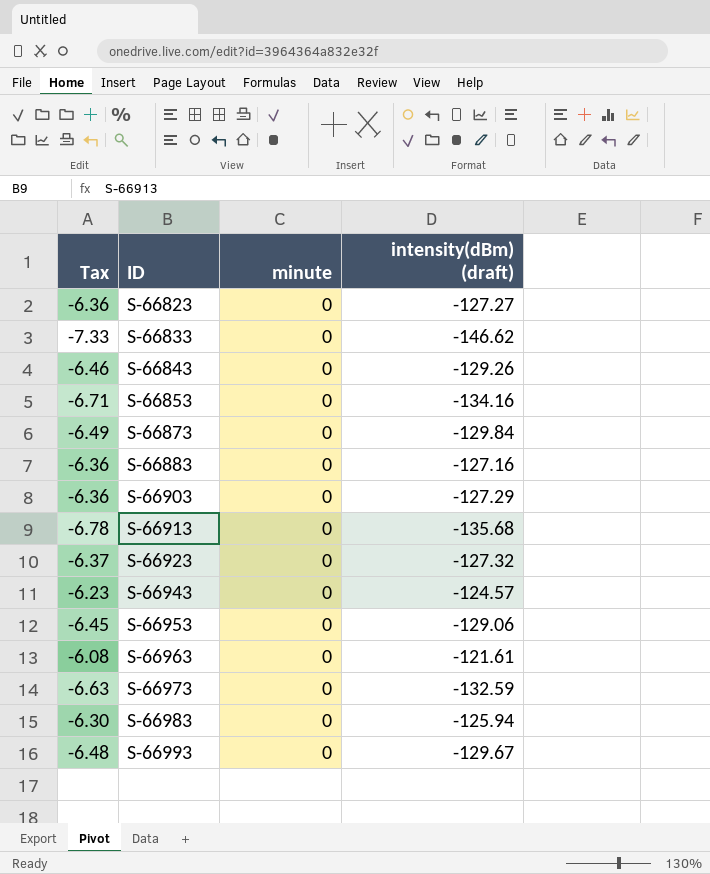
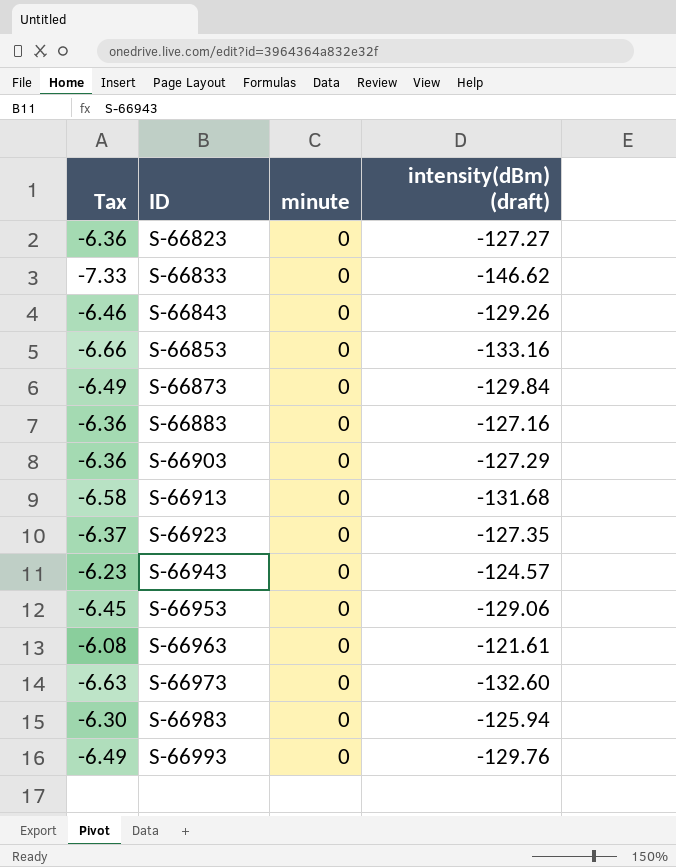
S-66853 | Tax: -6.71 -> -6.66
S-66853 | intensity(dBm) (draft): -134.16 -> -133.16
S-66913 | Tax: -6.78 -> -6.58
S-66913 | intensity(dBm) (draft): -135.68 -> -131.68
S-66923 | intensity(dBm) (draft): -127.32 -> -127.35
S-66973 | intensity(dBm) (draft): -132.59 -> -132.60
S-66993 | Tax: -6.48 -> -6.49
S-66993 | intensity(dBm) (draft): -129.67 -> -129.76

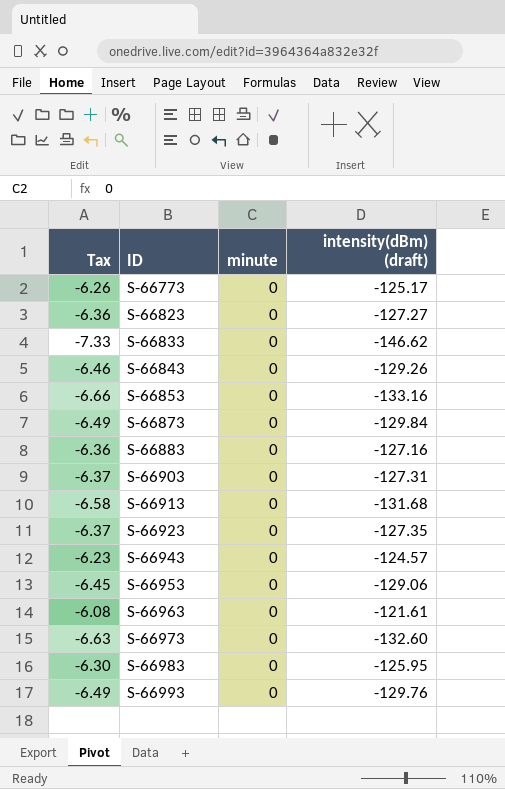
row S-66773: none -> -6.26 | 0 | -125.17
S-66903 | Tax: -6.36 -> -6.37
S-66903 | intensity(dBm) (draft): -127.29 -> -127.31
S-66983 | intensity(dBm) (draft): -125.94 -> -125.95

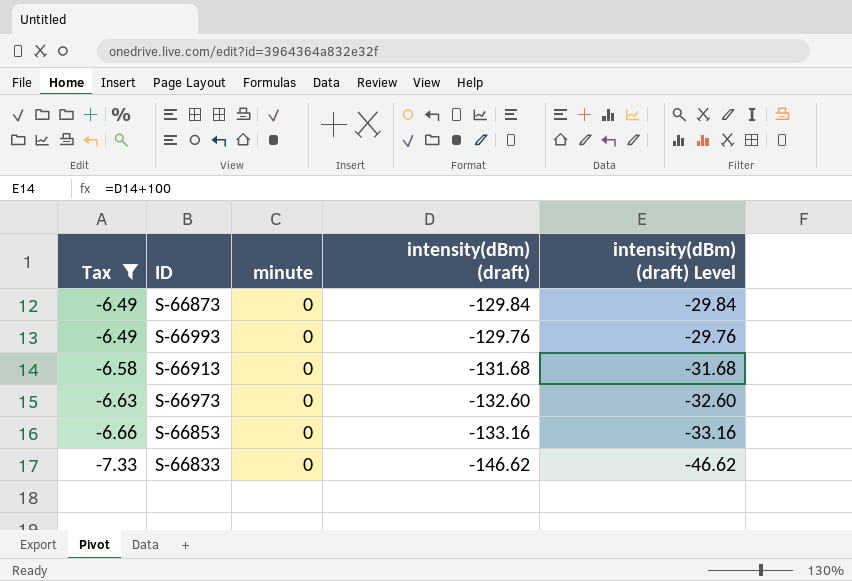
filter: none -> Tax <= -6.49
row order: ID ascending -> Tax descending
column intensity(dBm) (draft) Level | formula: none -> [intensity(dBm) (draft)] + 100

